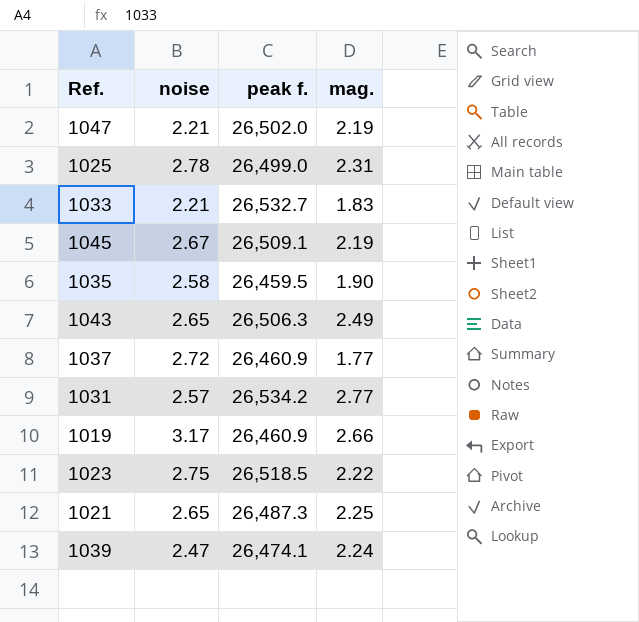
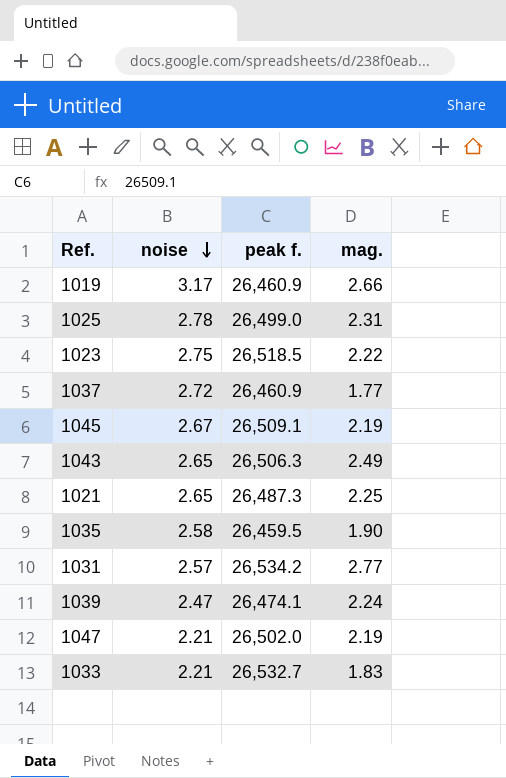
row order: none -> noise descending

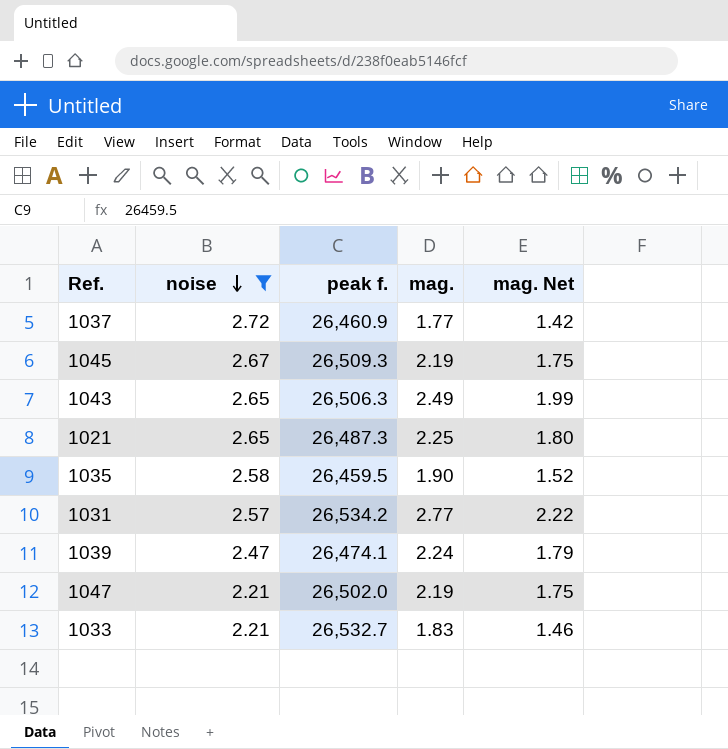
filter: none -> noise <= 2.72
column mag. Net | formula: none -> [mag.] * 0.8
1045 | peak f.: 26,509.1 -> 26,509.3

